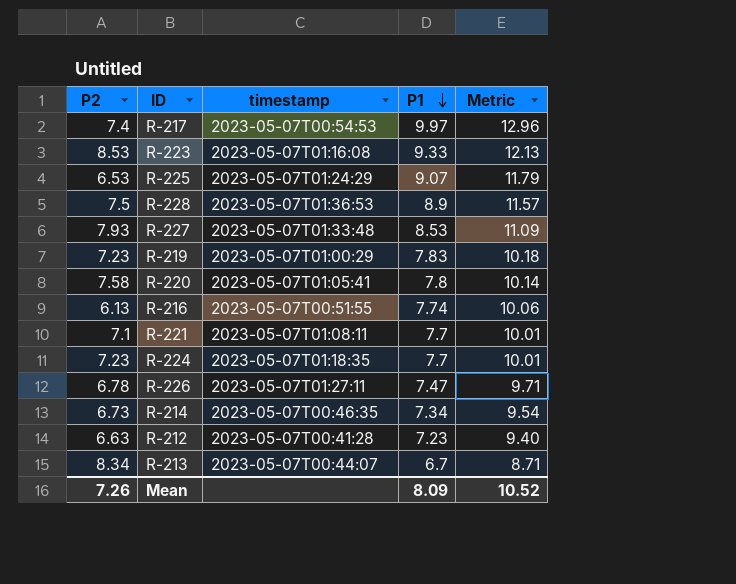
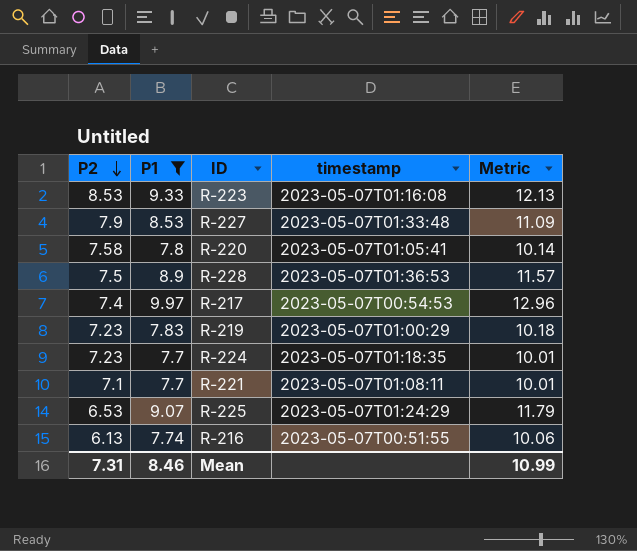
filter: none -> P1 >= 7.7
row order: P1 descending -> P2 descending
column P1 | position: 4 -> 2
R-227 | P2: 7.93 -> 7.9
Mean | P2: 7.26 -> 7.31
Mean | P1: 8.09 -> 8.46
Mean | Metric: 10.52 -> 10.99

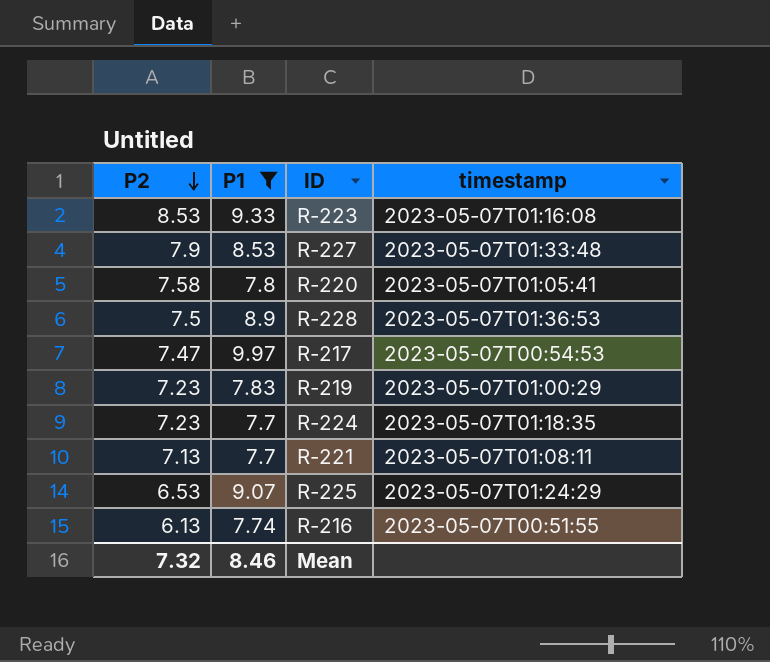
column Metric | formula: [P1] * 1.3 -> none
R-217 | P2: 7.4 -> 7.47
R-221 | P2: 7.1 -> 7.13
Mean | P2: 7.31 -> 7.32

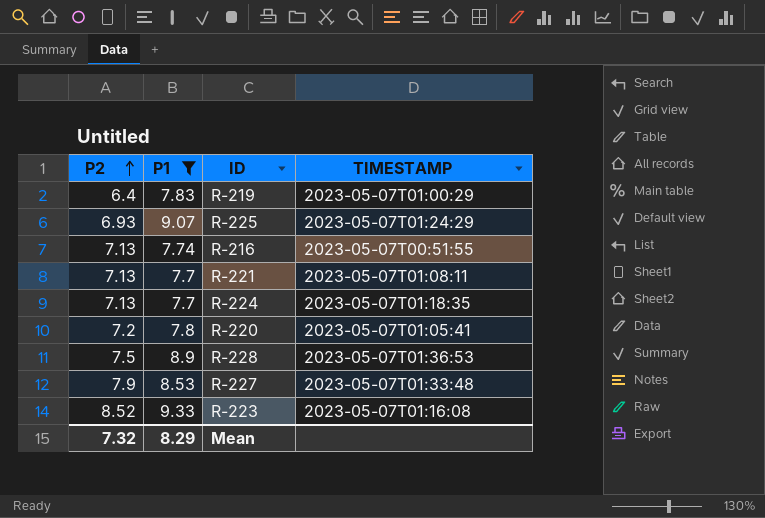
row order: P2 descending -> P2 ascending
column name: timestamp -> TIMESTAMP
row R-217: 7.47 | 9.97 | 2023-05-07T00:54:53 -> none
R-219 | P2: 7.23 -> 6.4
R-225 | P2: 6.53 -> 6.93
R-216 | P2: 6.13 -> 7.13
R-224 | P2: 7.23 -> 7.13
R-220 | P2: 7.58 -> 7.2
R-223 | P2: 8.53 -> 8.52
Mean | P1: 8.46 -> 8.29

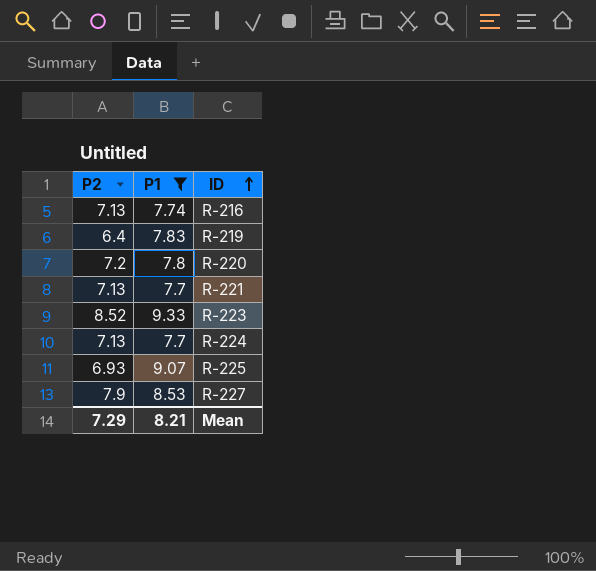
row order: P2 ascending -> ID ascending
column TIMESTAMP | position: 4 -> none
row R-228: 7.5 | 8.9 | 2023-05-07T01:36:53 -> none
Mean | P2: 7.32 -> 7.29
Mean | P1: 8.29 -> 8.21

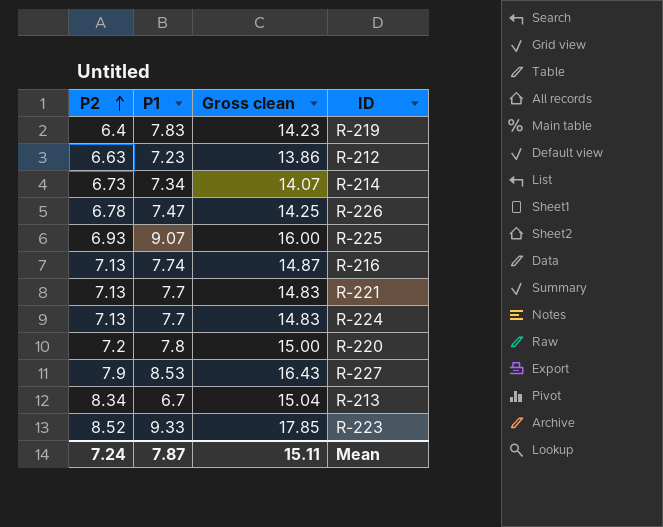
filter: P1 >= 7.7 -> none
row order: ID ascending -> P2 ascending
column Gross clean | formula: none -> [P2] + [P1]
Mean | P2: 7.29 -> 7.24
Mean | P1: 8.21 -> 7.87

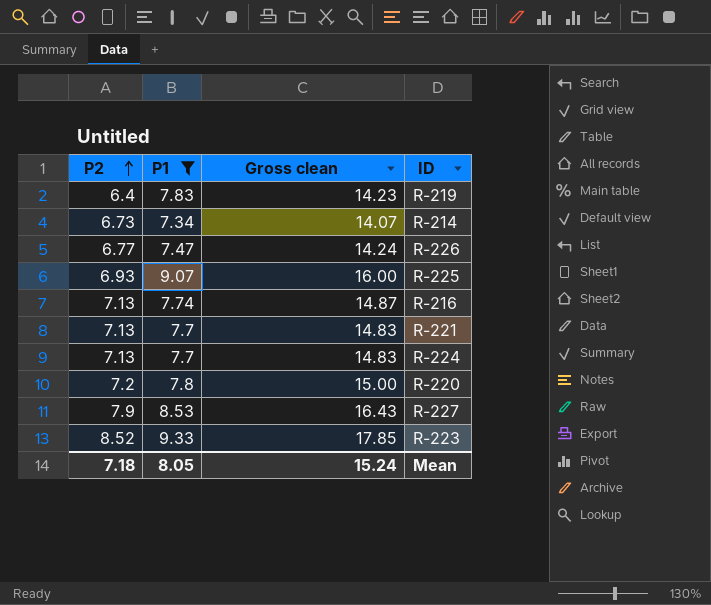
filter: none -> P1 >= 7.34
R-226 | P2: 6.78 -> 6.77
R-226 | Gross clean: 14.25 -> 14.24
Mean | P2: 7.24 -> 7.18
Mean | P1: 7.87 -> 8.05
Mean | Gross clean: 15.11 -> 15.24

